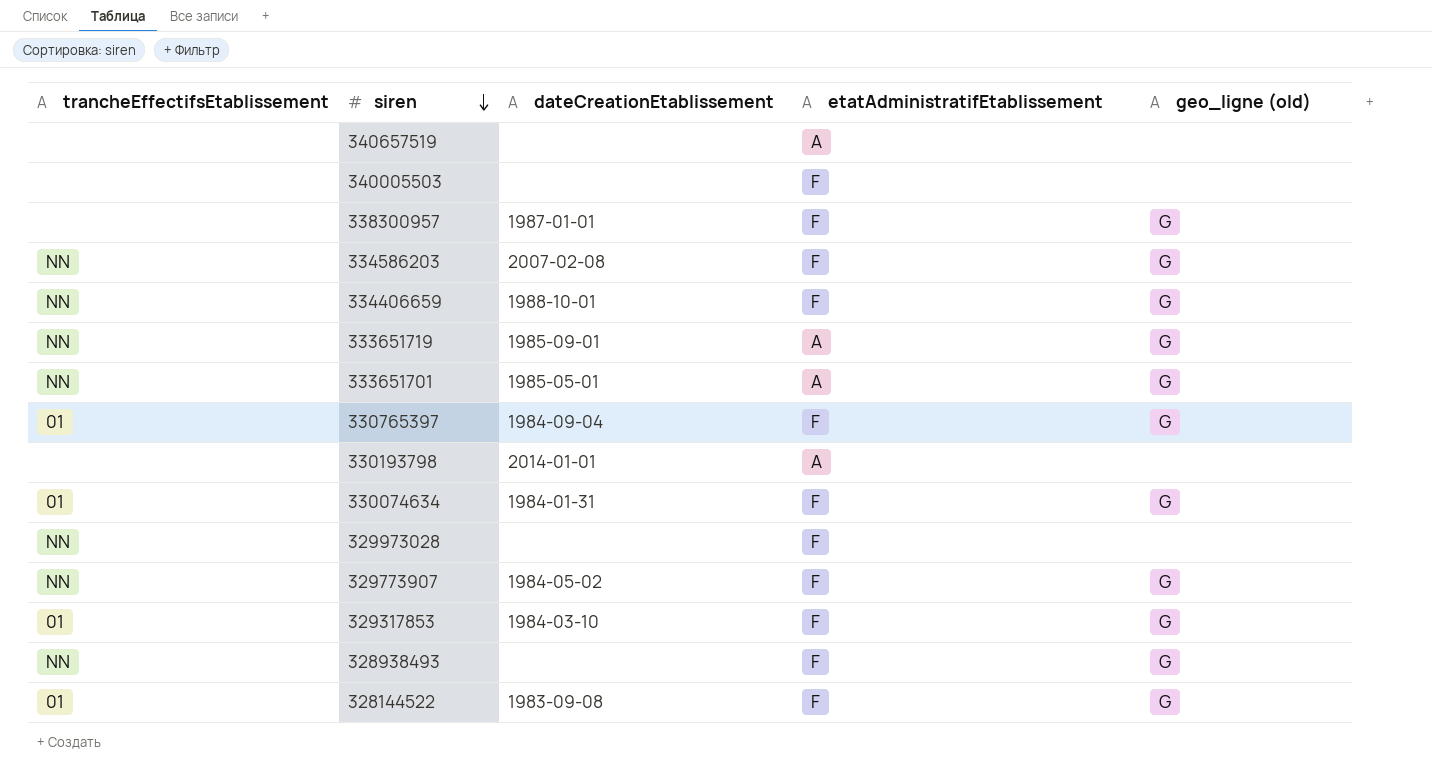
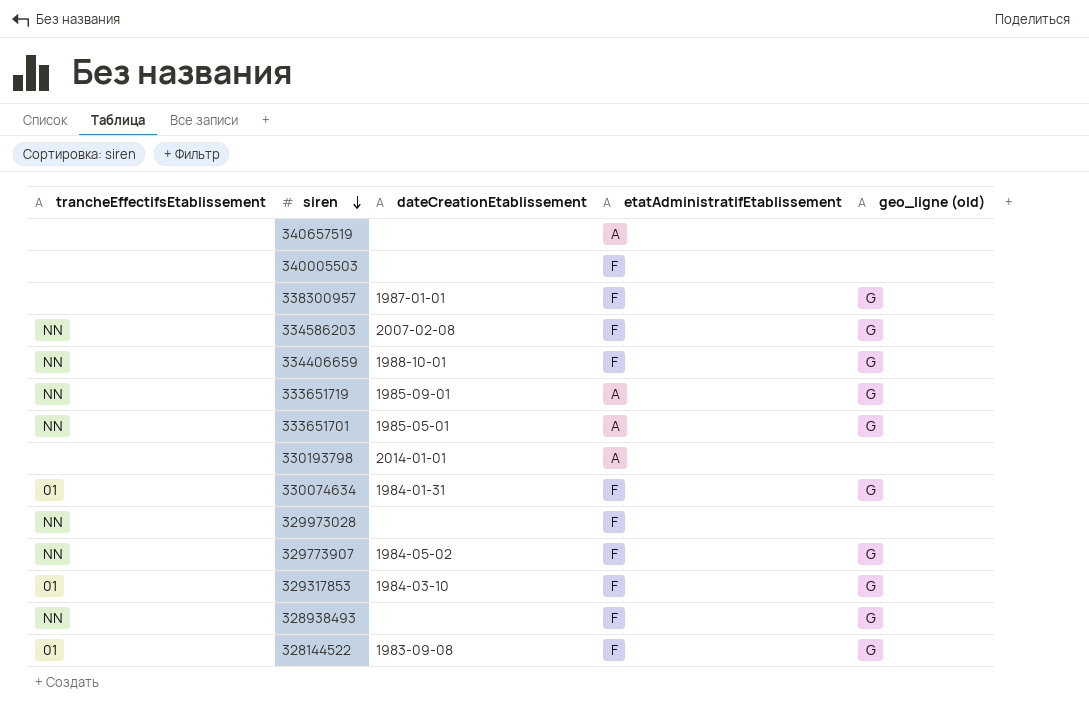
row 330765397: 01 | 1984-09-04 | F | G -> none

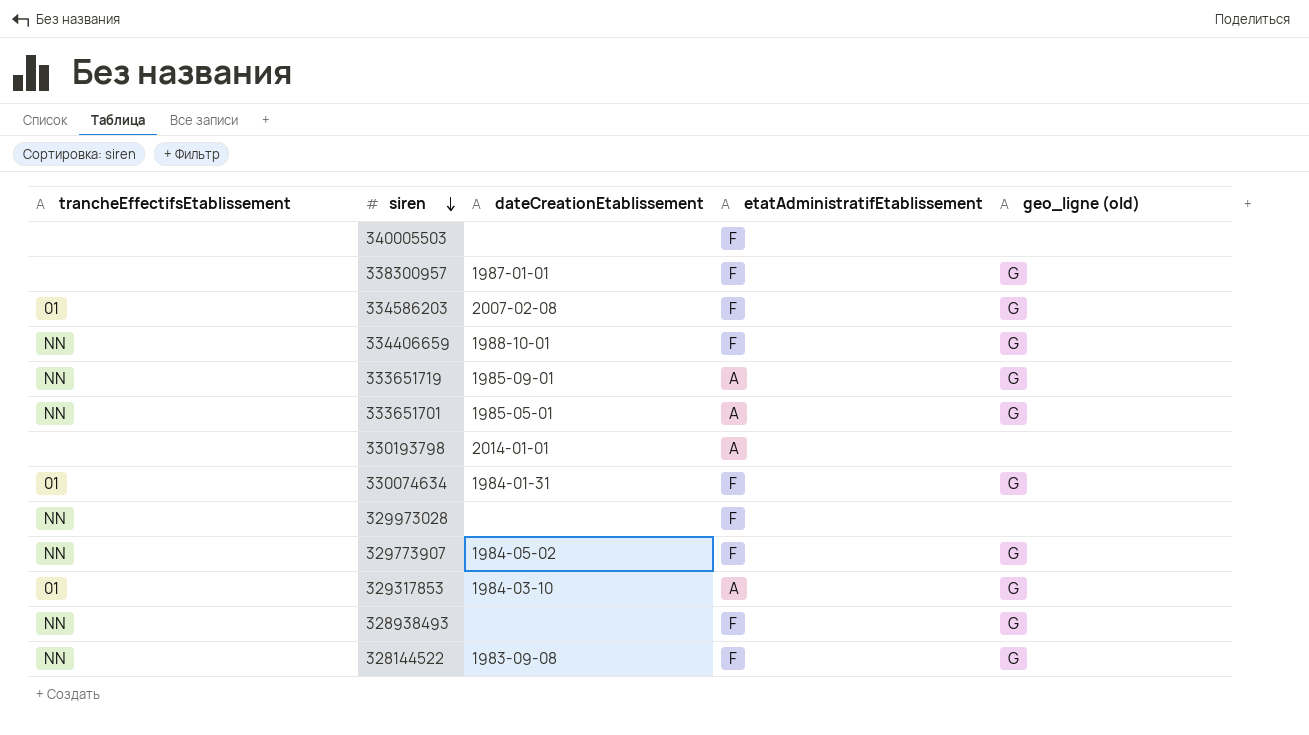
row 340657519: none | none | A | none -> none
334586203 | trancheEffectifsEtablissement: NN -> 01
329317853 | etatAdministratifEtablissement: F -> A
328144522 | trancheEffectifsEtablissement: 01 -> NN

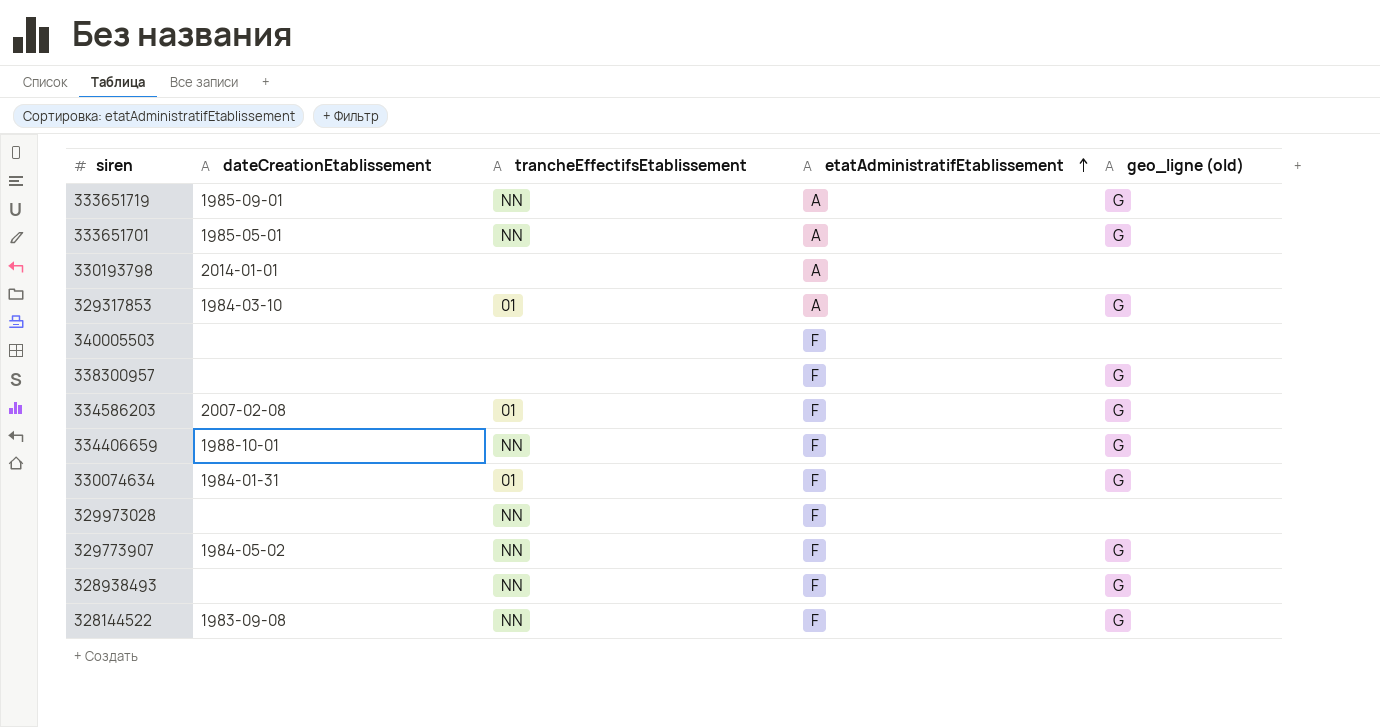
row order: siren descending -> etatAdministratifEtablissement ascending
column trancheEffectifsEtablissement | position: 1 -> 3
338300957 | dateCreationEtablissement: 1987-01-01 -> none

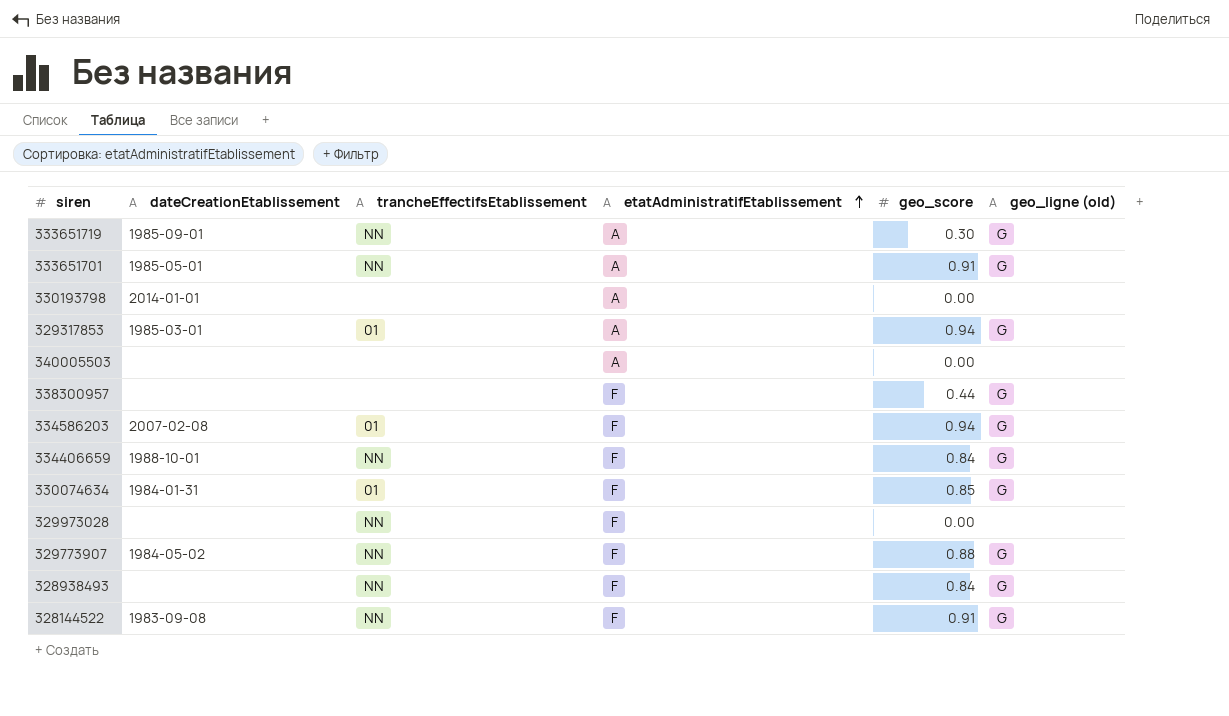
column geo_score | position: none -> 5
329317853 | dateCreationEtablissement: 1984-03-10 -> 1985-03-01
340005503 | etatAdministratifEtablissement: F -> A

